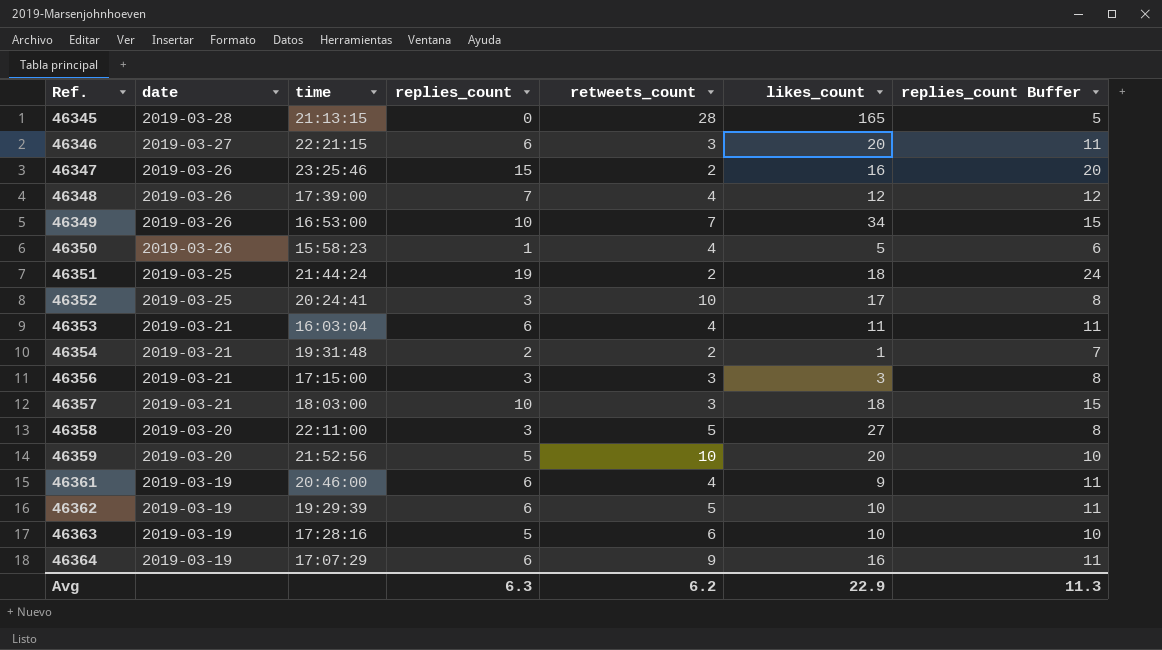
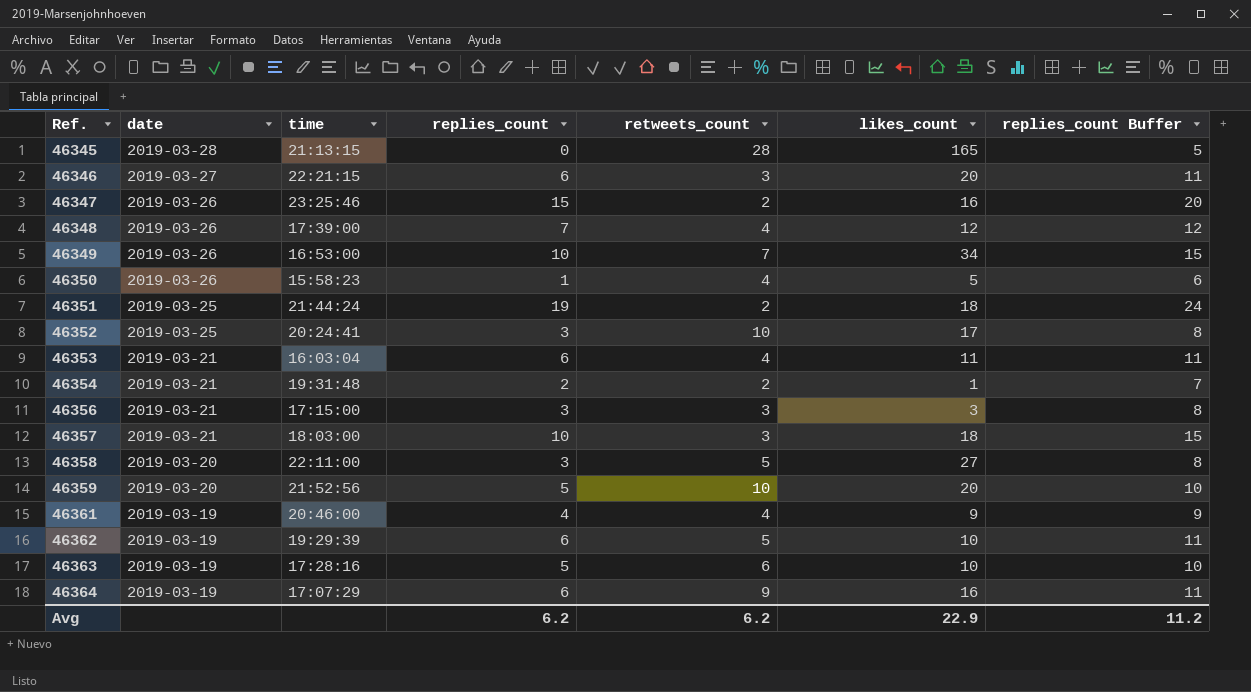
46361 | replies_count: 6 -> 4
46361 | replies_count Buffer: 11 -> 9
Avg | replies_count: 6.3 -> 6.2
Avg | replies_count Buffer: 11.3 -> 11.2

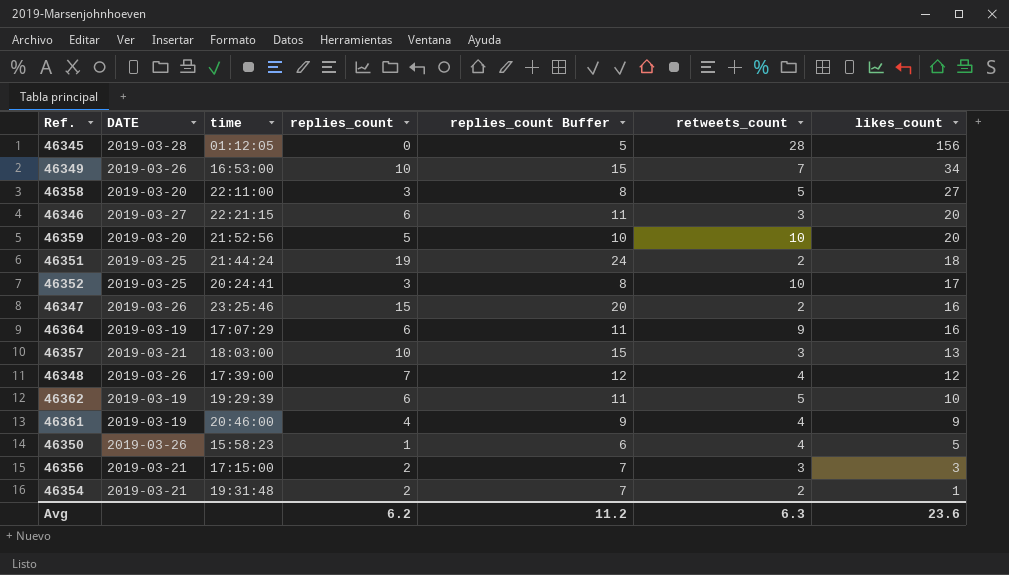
row order: Ref. ascending -> likes_count descending
column name: date -> DATE
column replies_count Buffer | position: 7 -> 5
row 46353: 2019-03-21 | 16:03:04 | 6 | 4 | 11 | 11 -> none
row 46363: 2019-03-19 | 17:28:16 | 5 | 6 | 10 | 10 -> none
46345 | time: 21:13:15 -> 01:12:05
46345 | likes_count: 165 -> 156
46357 | likes_count: 18 -> 13
46356 | replies_count: 3 -> 2
46356 | replies_count Buffer: 8 -> 7
Avg | retweets_count: 6.2 -> 6.3
Avg | likes_count: 22.9 -> 23.6

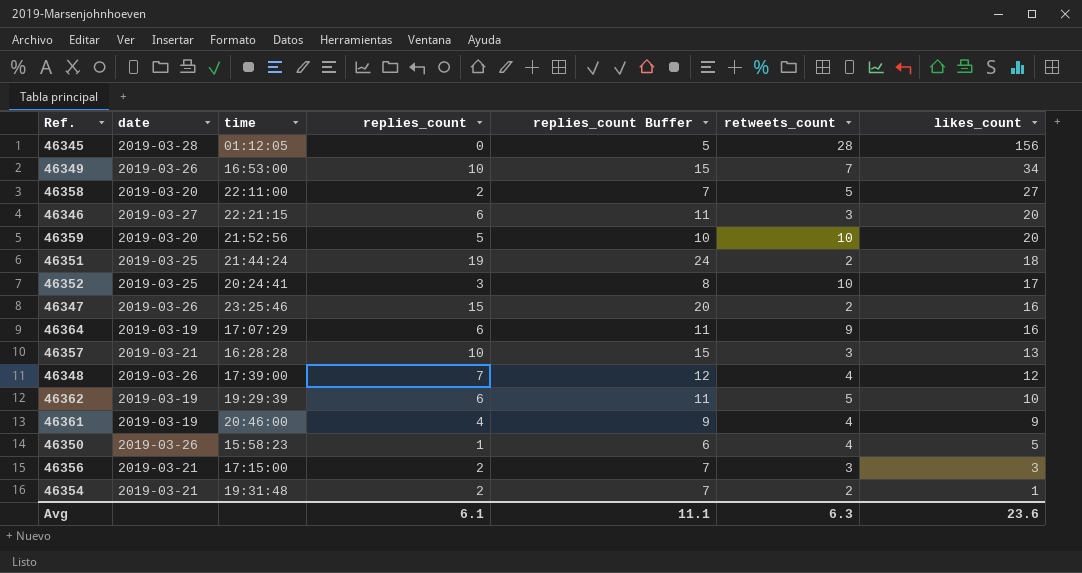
column name: DATE -> date
46358 | replies_count: 3 -> 2
46358 | replies_count Buffer: 8 -> 7
46357 | time: 18:03:00 -> 16:28:28
Avg | replies_count: 6.2 -> 6.1
Avg | replies_count Buffer: 11.2 -> 11.1

